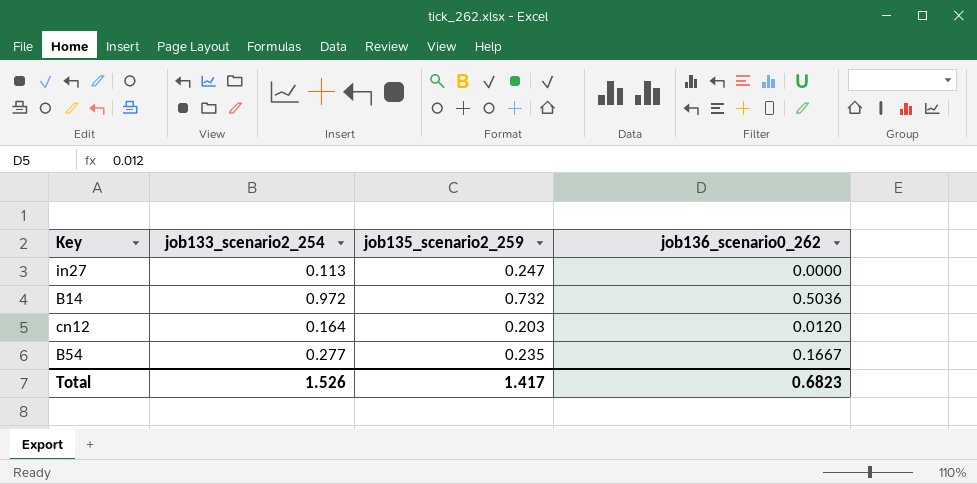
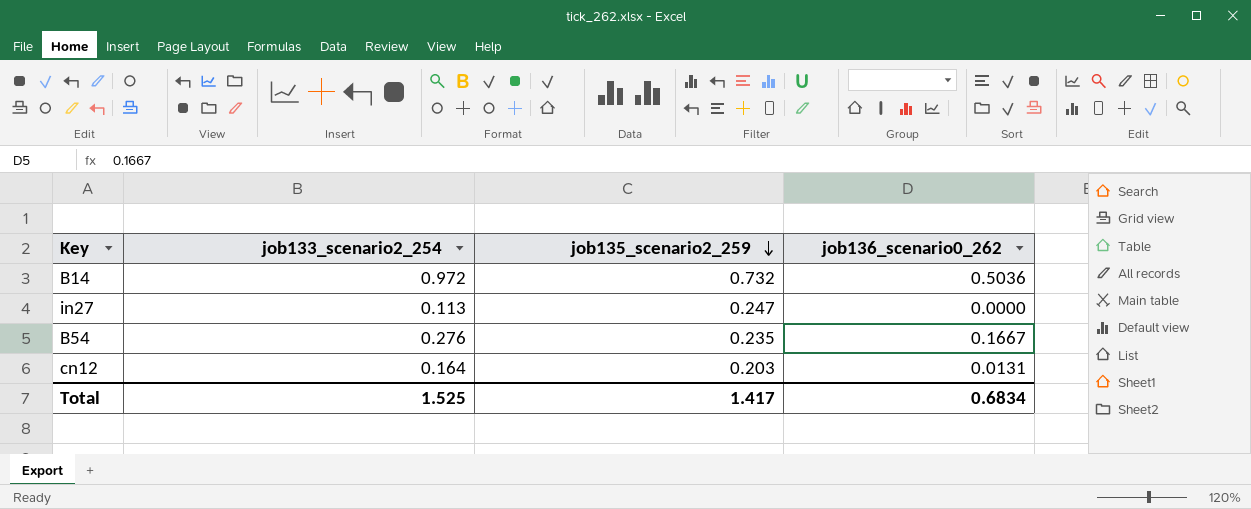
row order: none -> job135_scenario2_259 descending
B54 | job133_scenario2_254: 0.277 -> 0.276
cn12 | job136_scenario0_262: 0.0120 -> 0.0131
Total | job133_scenario2_254: 1.526 -> 1.525
Total | job136_scenario0_262: 0.6823 -> 0.6834

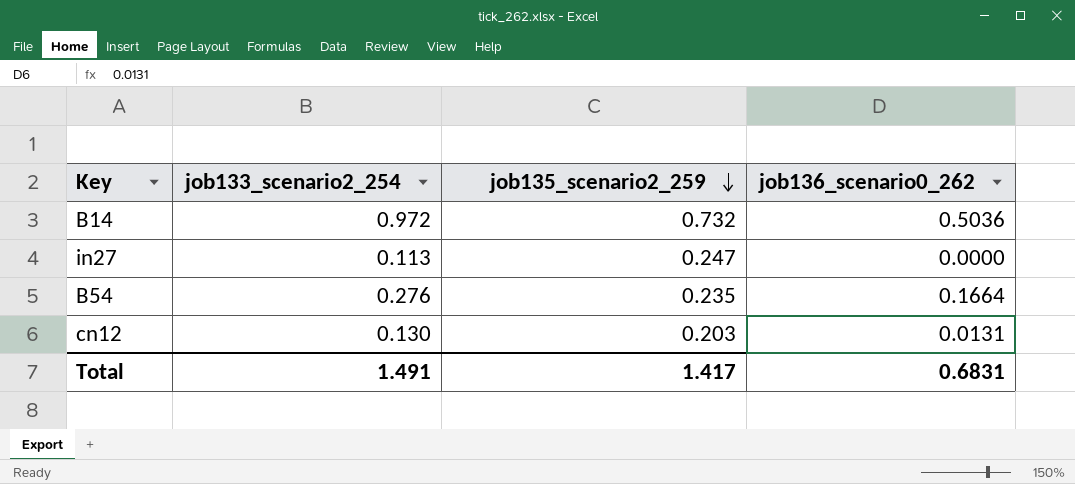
B54 | job136_scenario0_262: 0.1667 -> 0.1664
cn12 | job133_scenario2_254: 0.164 -> 0.130
Total | job133_scenario2_254: 1.525 -> 1.491
Total | job136_scenario0_262: 0.6834 -> 0.6831

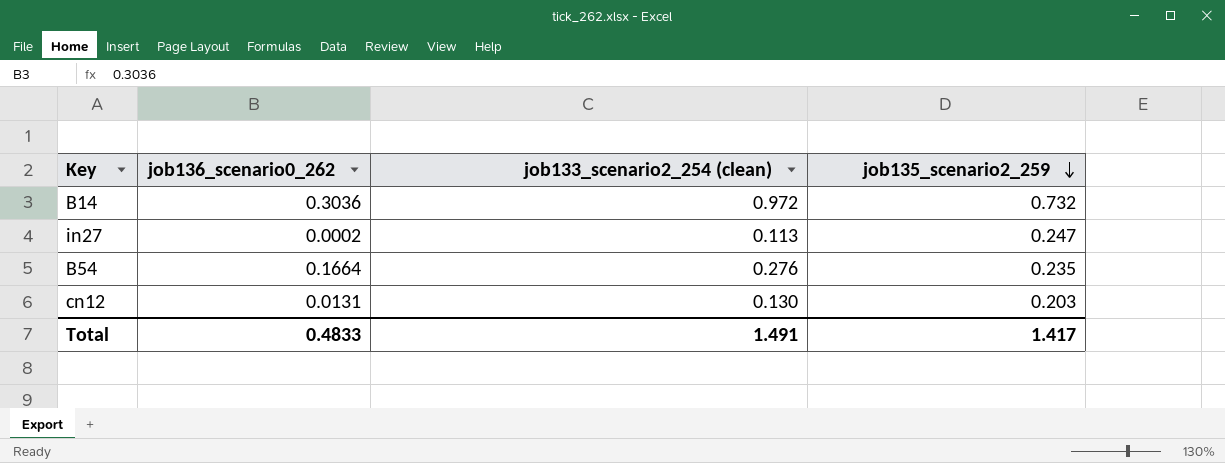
column job136_scenario0_262 | position: 4 -> 2
column name: job133_scenario2_254 -> job133_scenario2_254 (clean)
B14 | job136_scenario0_262: 0.5036 -> 0.3036
in27 | job136_scenario0_262: 0.0000 -> 0.0002
Total | job136_scenario0_262: 0.6831 -> 0.4833

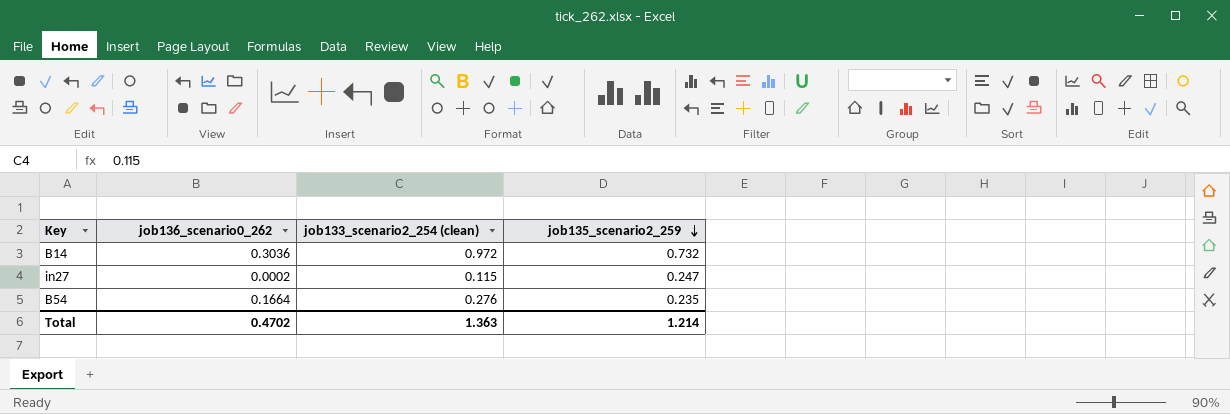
row cn12: 0.0131 | 0.130 | 0.203 -> none
in27 | job133_scenario2_254 (clean): 0.113 -> 0.115
Total | job136_scenario0_262: 0.4833 -> 0.4702
Total | job133_scenario2_254 (clean): 1.491 -> 1.363
Total | job135_scenario2_259: 1.417 -> 1.214

